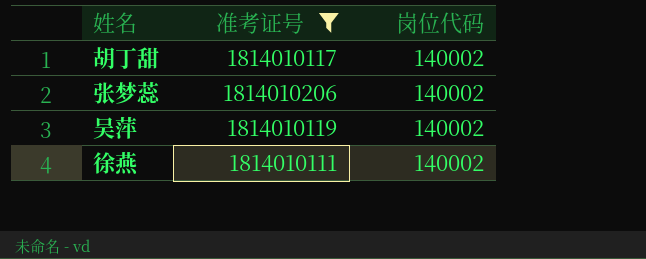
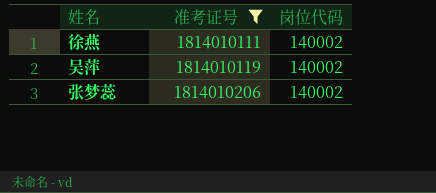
row order: none -> 准考证号 ascending
row 胡丁甜: 1814010117 | 140002 -> none

